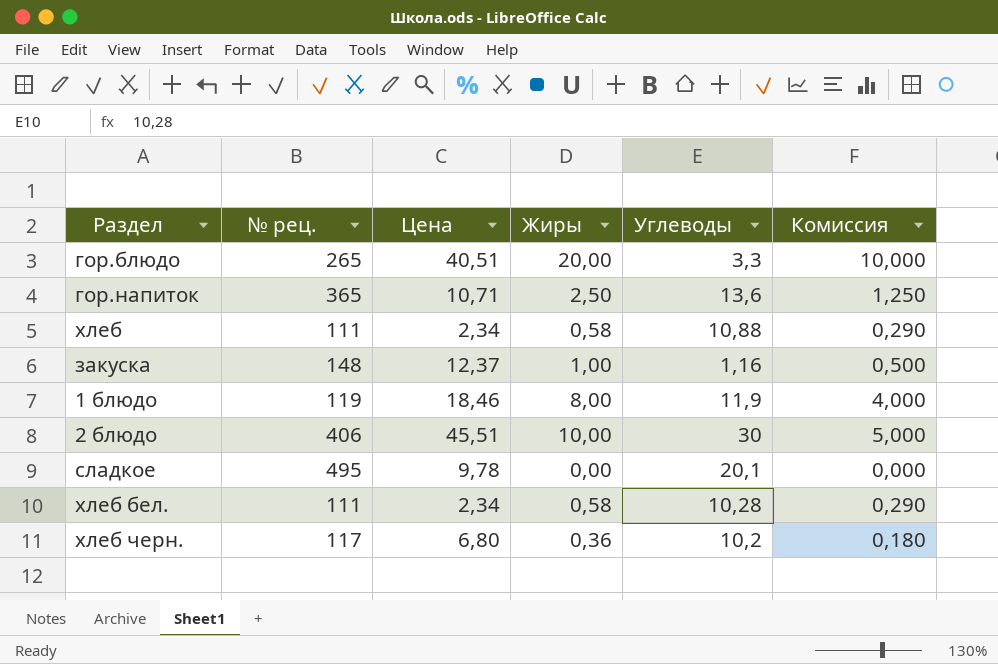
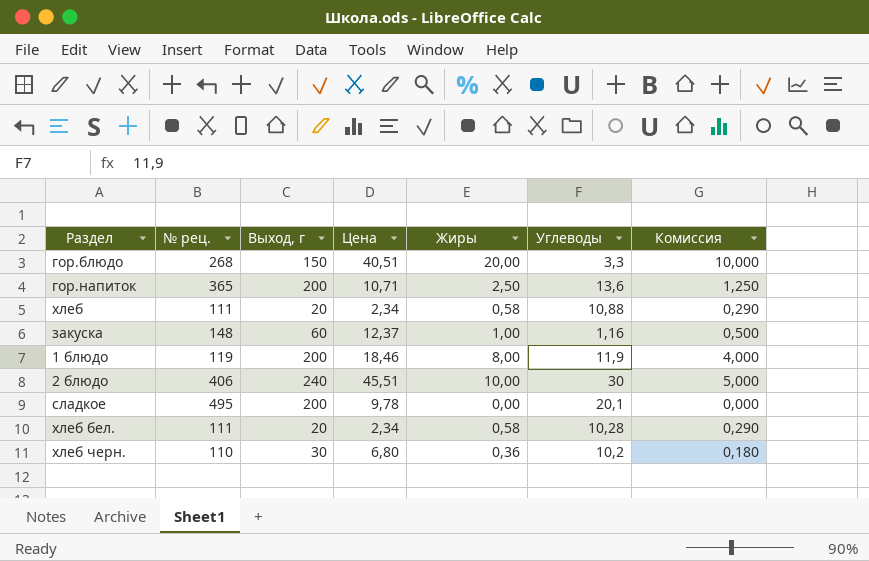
column Выход, г | position: none -> 3
гор.блюдо | № рец.: 265 -> 268
хлеб черн. | № рец.: 117 -> 110

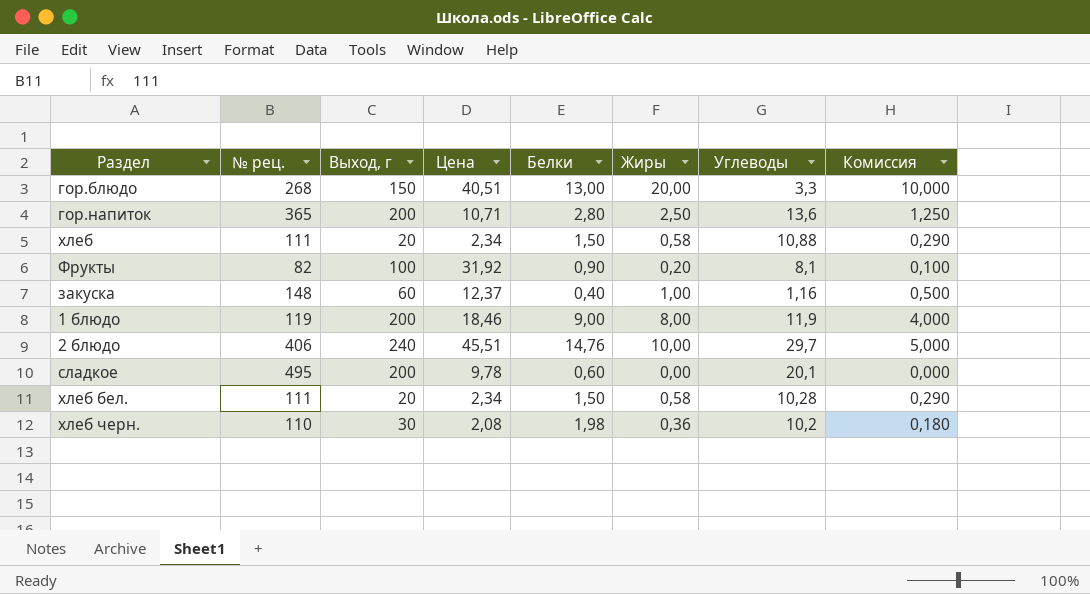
column Белки | position: none -> 5
row Фрукты: none -> 82 | 100 | 31,92 | 0,90 | 0,20 | 8,1 | 0,100
2 блюдо | Углеводы: 30 -> 29,7
хлеб черн. | Цена: 6,80 -> 2,08

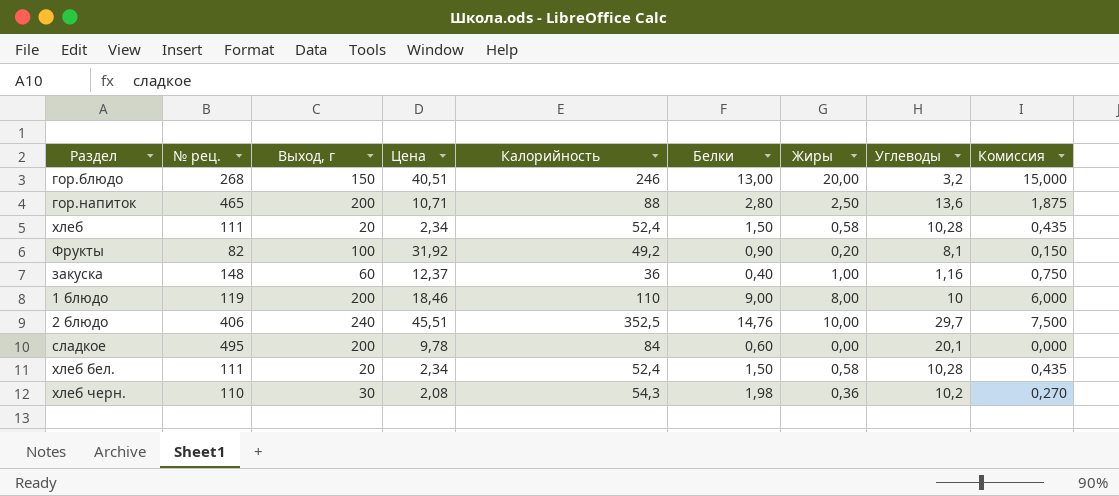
column Калорийность | position: none -> 5
column Комиссия | formula: [Жиры] * 0,5 -> [Жиры] * 0,75
гор.блюдо | Углеводы: 3,3 -> 3,2
гор.напиток | № рец.: 365 -> 465
хлеб | Углеводы: 10,88 -> 10,28
1 блюдо | Углеводы: 11,9 -> 10

